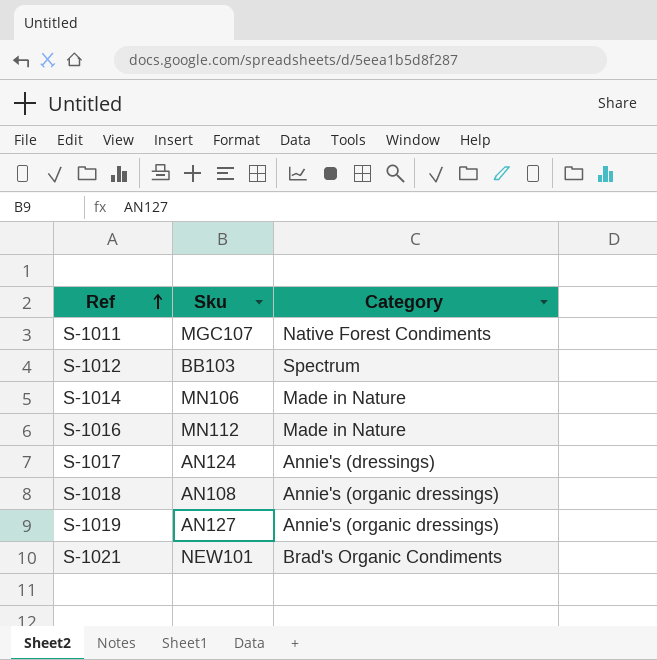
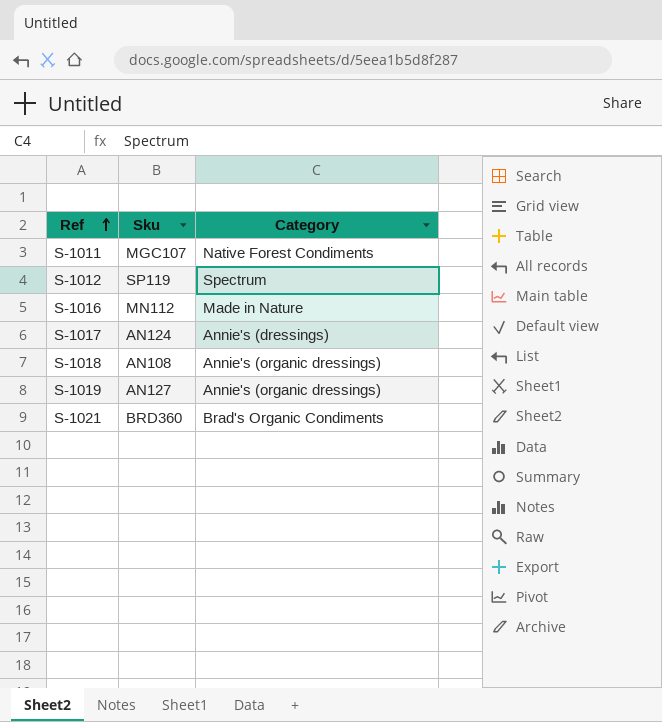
row S-1014: MN106 | Made in Nature -> none
S-1012 | Sku: BB103 -> SP119
S-1021 | Sku: NEW101 -> BRD360

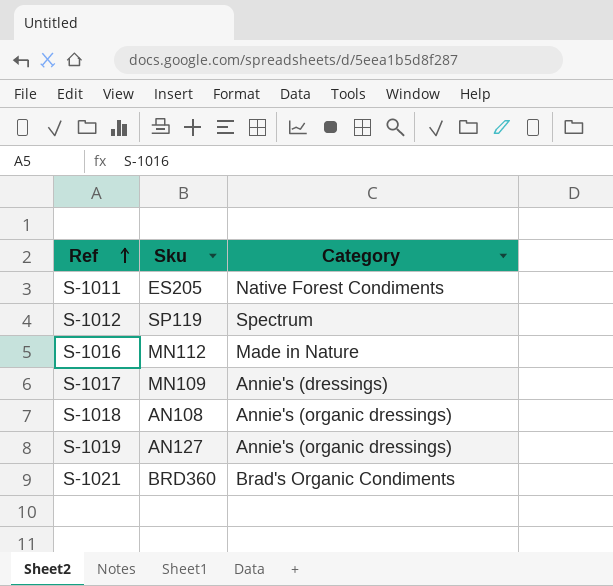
S-1011 | Sku: MGC107 -> ES205
S-1017 | Sku: AN124 -> MN109

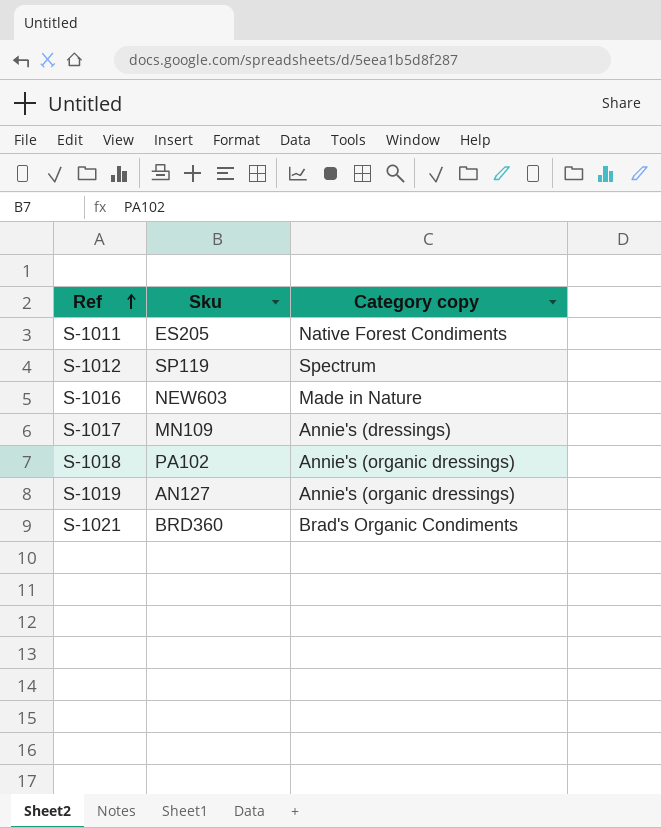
column name: Category -> Category copy
S-1016 | Sku: MN112 -> NEW603
S-1018 | Sku: AN108 -> PA102

